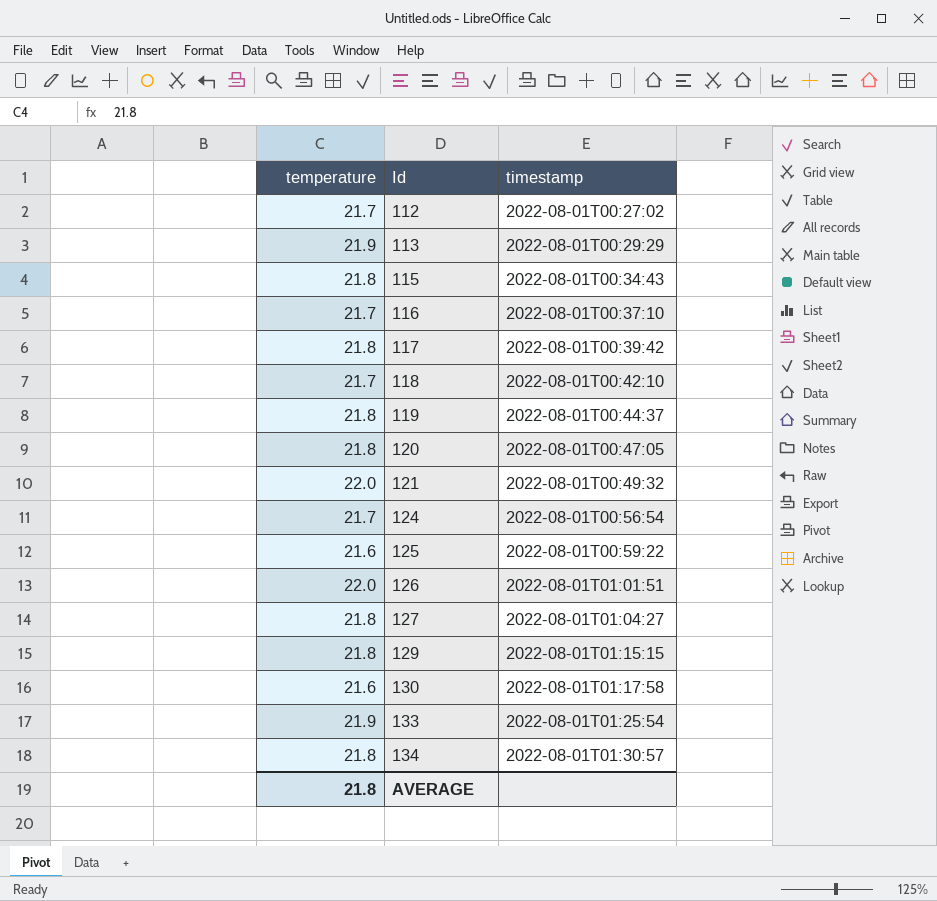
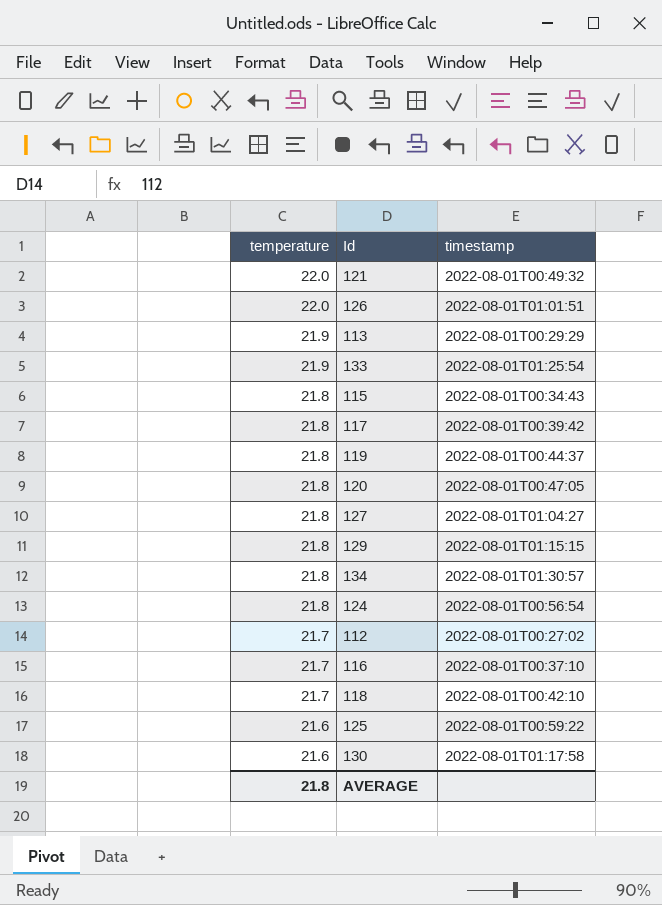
row order: Id ascending -> temperature descending
124 | temperature: 21.7 -> 21.8

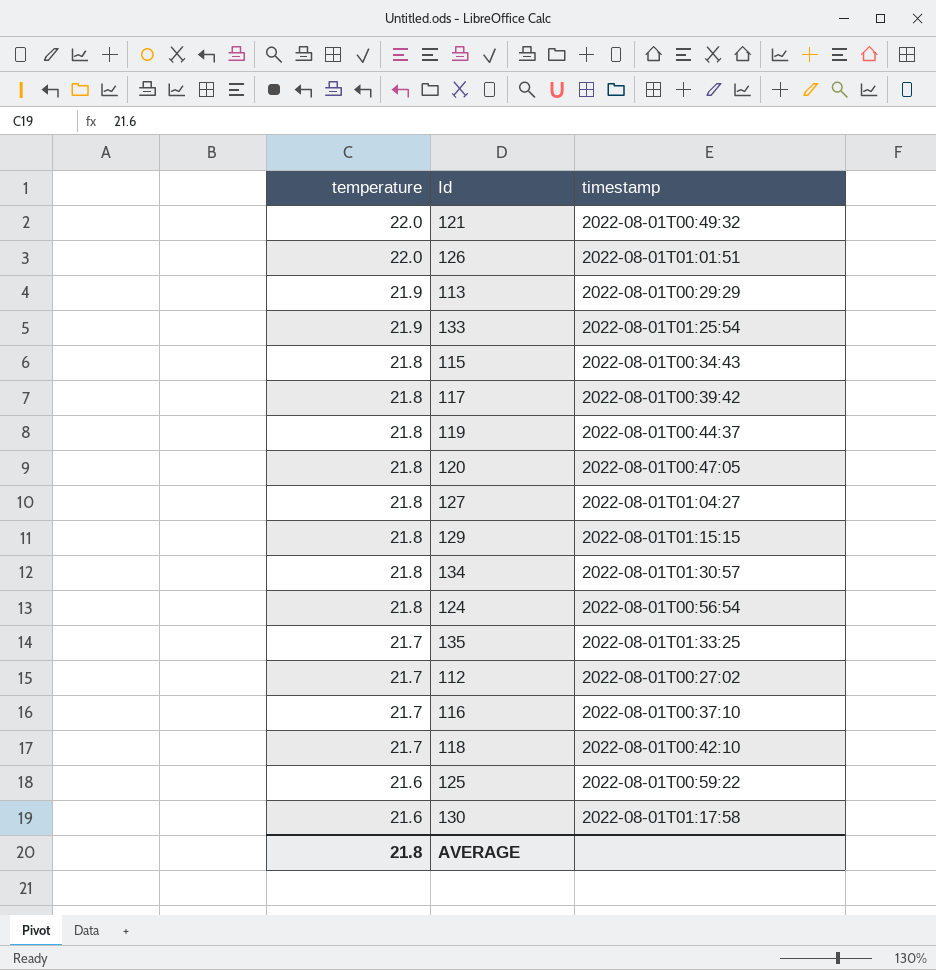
row 135: none -> 21.7 | 2022-08-01T01:33:25

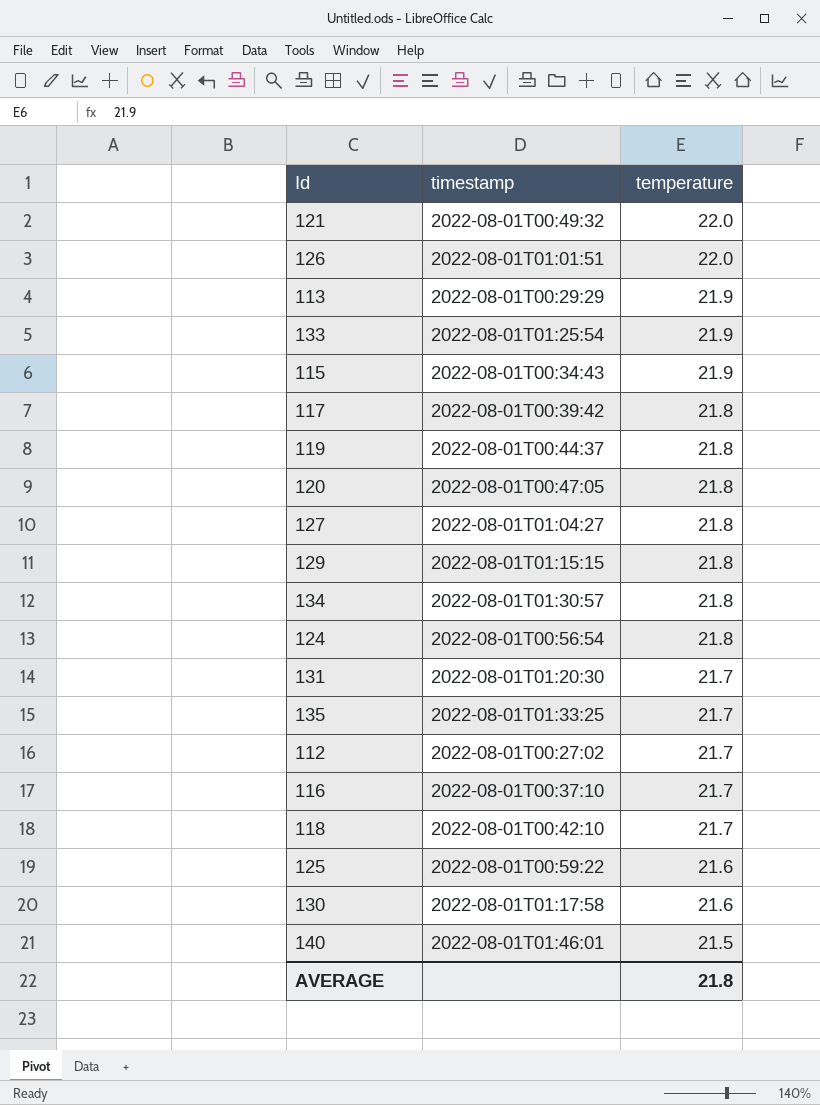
column temperature | position: 1 -> 3
115 | temperature: 21.8 -> 21.9
row 131: none -> 2022-08-01T01:20:30 | 21.7
row 140: none -> 2022-08-01T01:46:01 | 21.5

